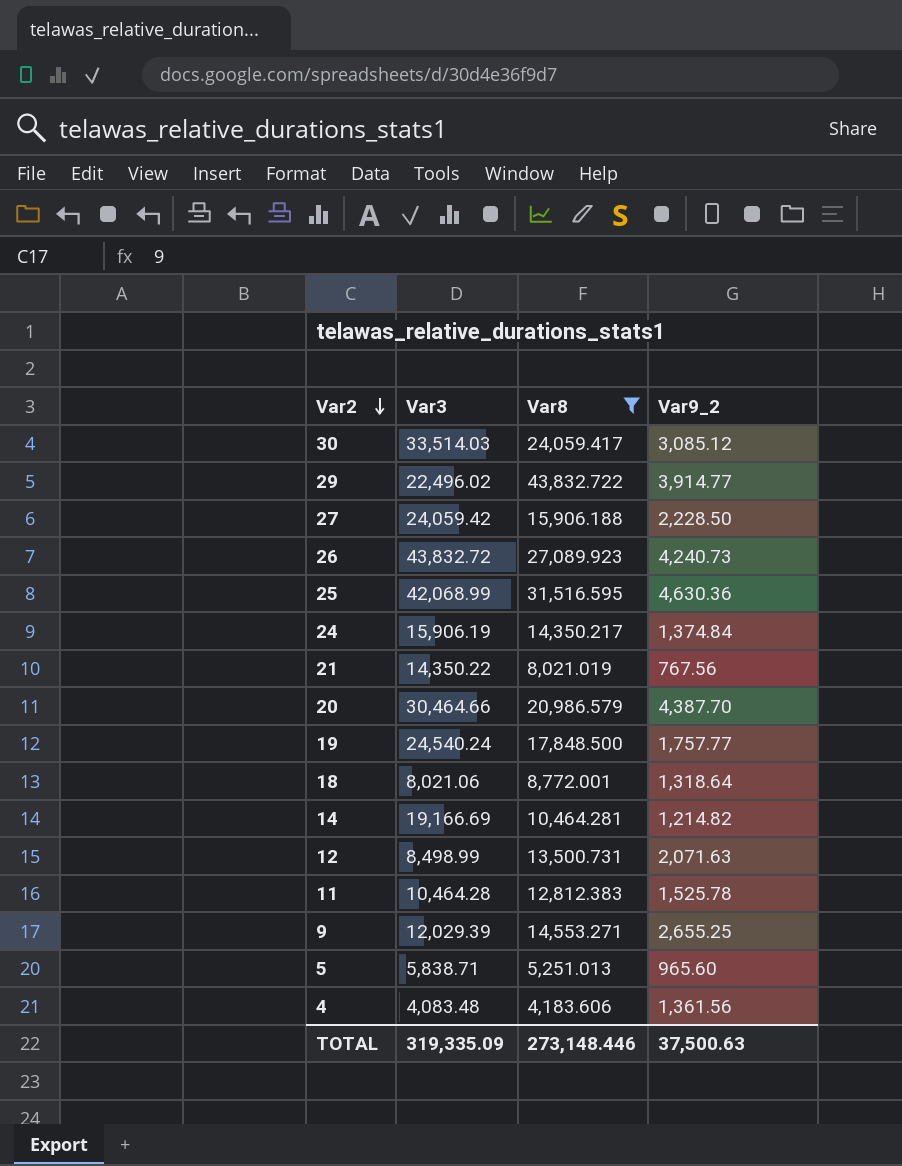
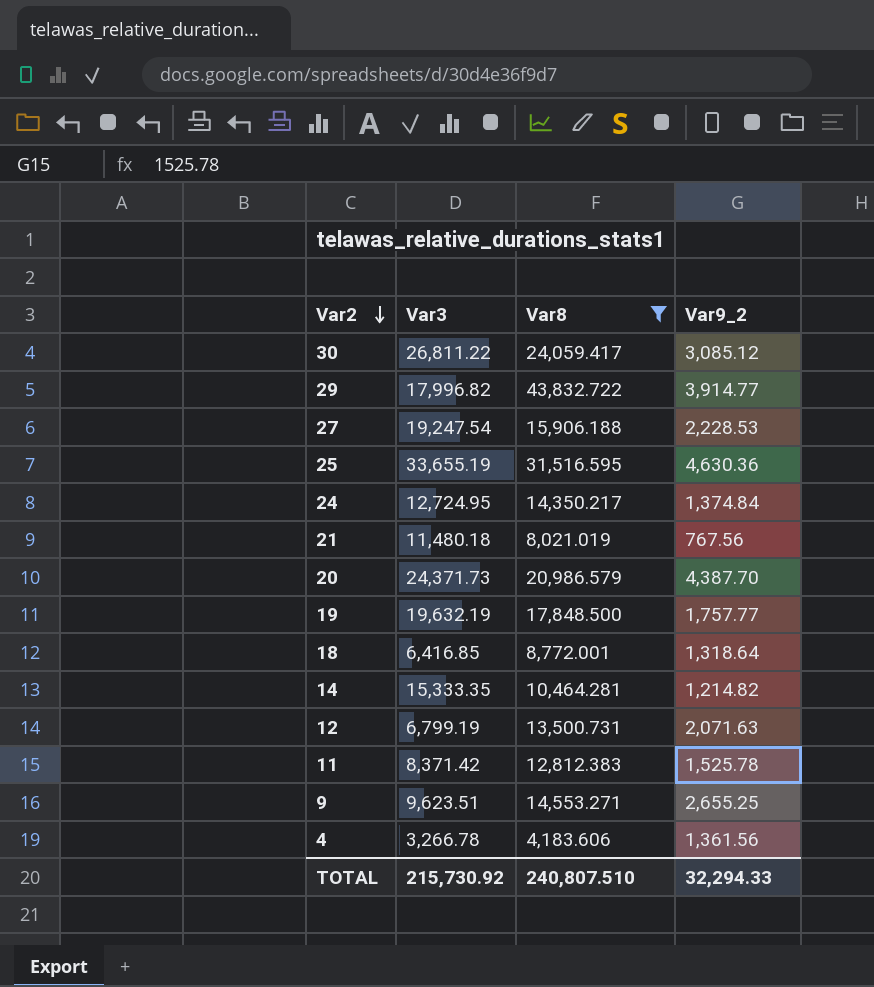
row 26: 43,832.72 | 27,089.923 | 4,240.73 -> none
row 5: 5,838.71 | 5,251.013 | 965.60 -> none
30 | Var3: 33,514.03 -> 26,811.22
29 | Var3: 22,496.02 -> 17,996.82
27 | Var3: 24,059.42 -> 19,247.54
27 | Var9_2: 2,228.50 -> 2,228.53
25 | Var3: 42,068.99 -> 33,655.19
24 | Var3: 15,906.19 -> 12,724.95
21 | Var3: 14,350.22 -> 11,480.18
20 | Var3: 30,464.66 -> 24,371.73
19 | Var3: 24,540.24 -> 19,632.19
18 | Var3: 8,021.06 -> 6,416.85
14 | Var3: 19,166.69 -> 15,333.35
12 | Var3: 8,498.99 -> 6,799.19
11 | Var3: 10,464.28 -> 8,371.42
9 | Var3: 12,029.39 -> 9,623.51
4 | Var3: 4,083.48 -> 3,266.78
TOTAL | Var3: 319,335.09 -> 215,730.92
TOTAL | Var8: 273,148.446 -> 240,807.510
TOTAL | Var9_2: 37,500.63 -> 32,294.33

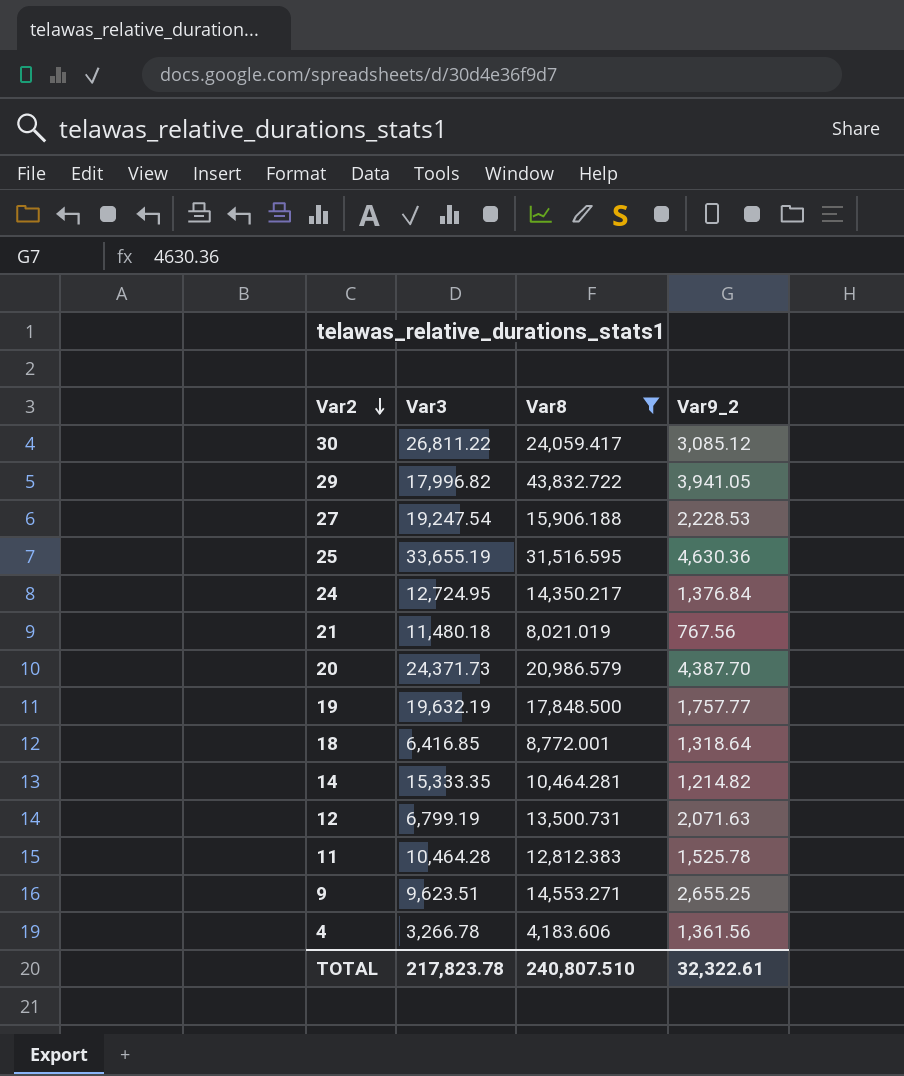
29 | Var9_2: 3,914.77 -> 3,941.05
24 | Var9_2: 1,374.84 -> 1,376.84
11 | Var3: 8,371.42 -> 10,464.28
TOTAL | Var3: 215,730.92 -> 217,823.78
TOTAL | Var9_2: 32,294.33 -> 32,322.61

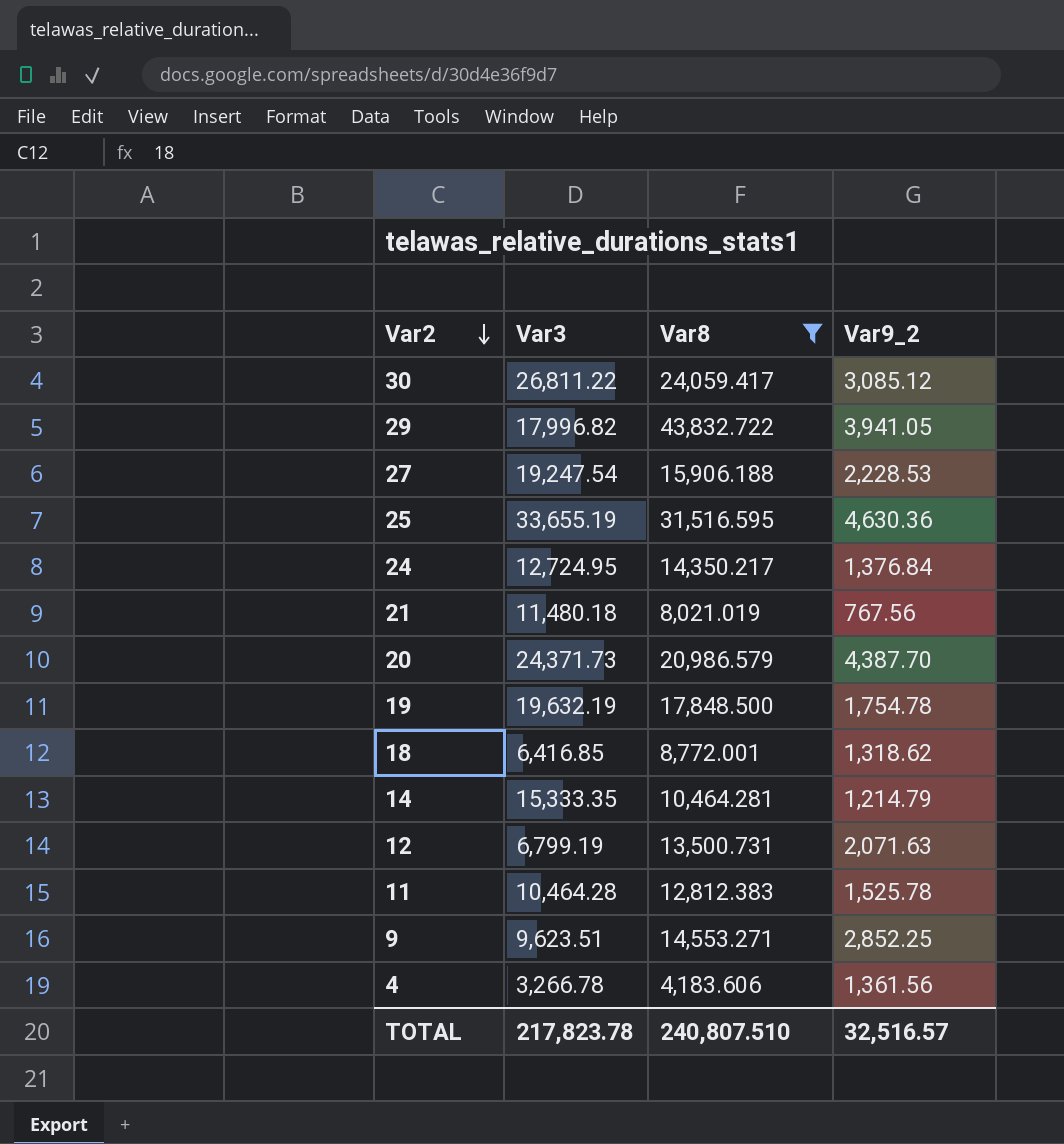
19 | Var9_2: 1,757.77 -> 1,754.78
18 | Var9_2: 1,318.64 -> 1,318.62
14 | Var9_2: 1,214.82 -> 1,214.79
9 | Var9_2: 2,655.25 -> 2,852.25
TOTAL | Var9_2: 32,322.61 -> 32,516.57

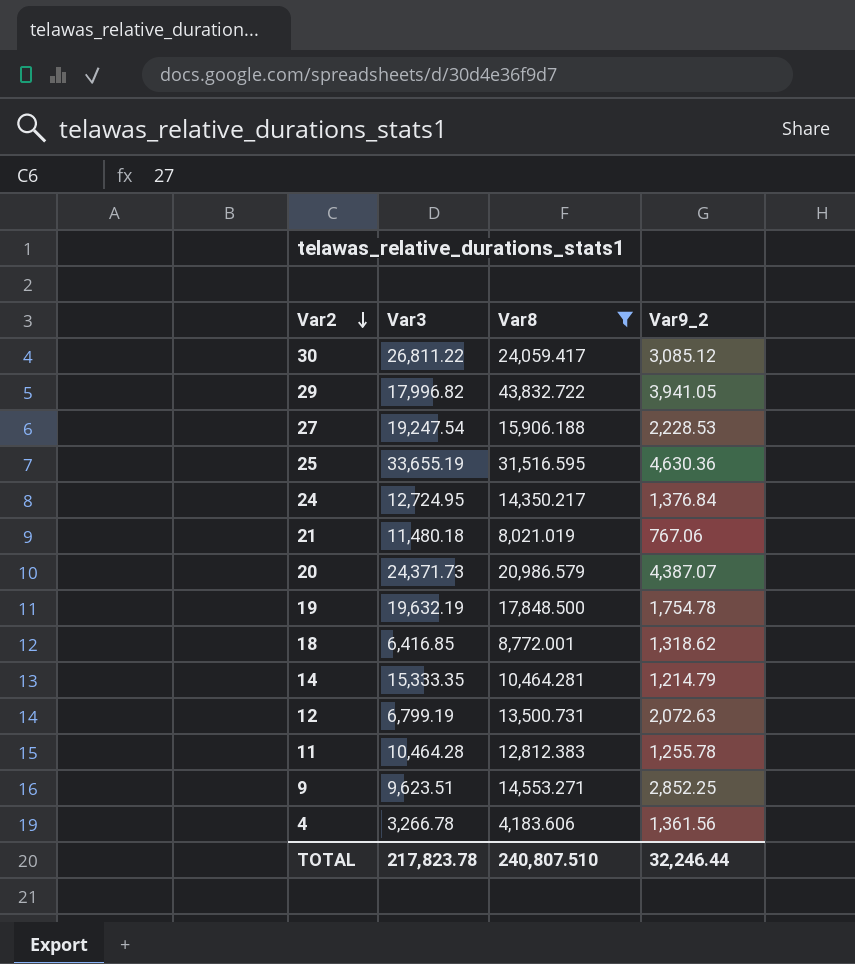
21 | Var9_2: 767.56 -> 767.06
20 | Var9_2: 4,387.70 -> 4,387.07
12 | Var9_2: 2,071.63 -> 2,072.63
11 | Var9_2: 1,525.78 -> 1,255.78
TOTAL | Var9_2: 32,516.57 -> 32,246.44

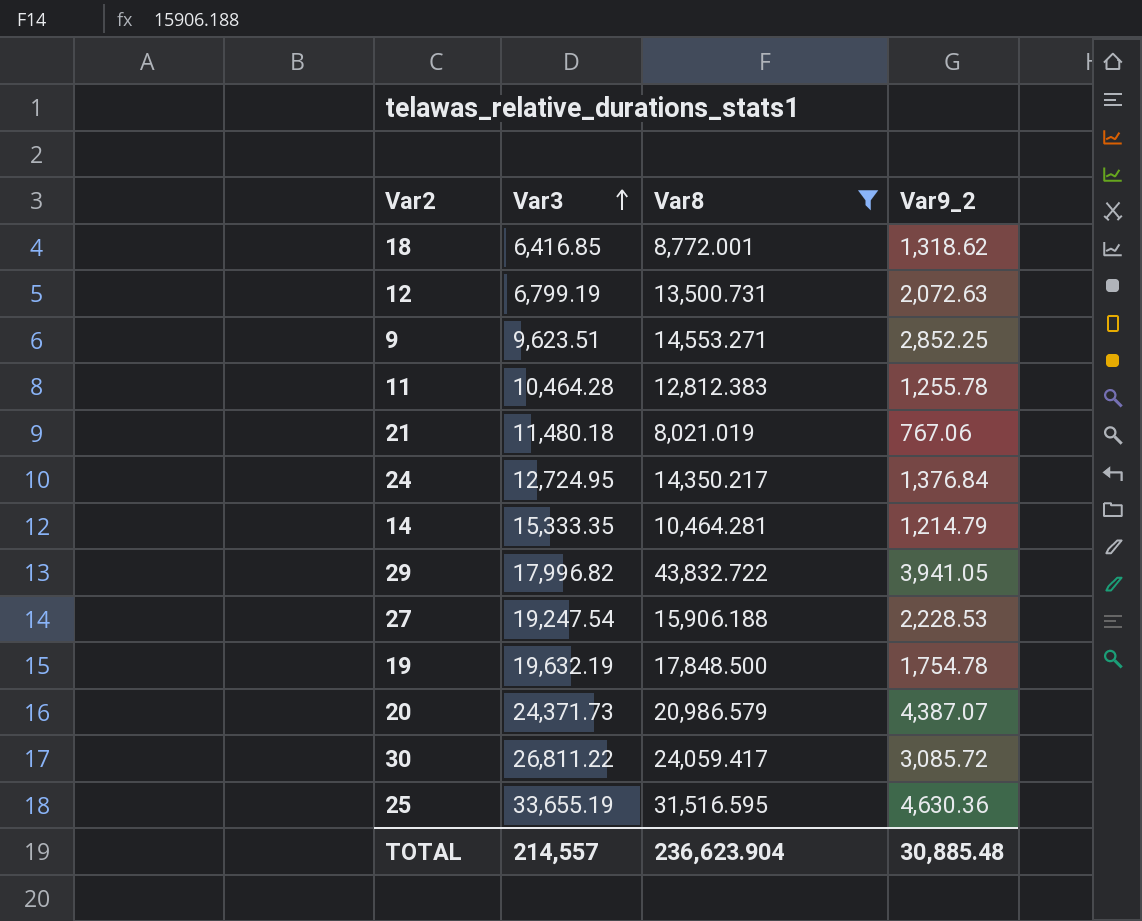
row order: Var2 descending -> Var3 ascending
row 4: 3,266.78 | 4,183.606 | 1,361.56 -> none
30 | Var9_2: 3,085.12 -> 3,085.72
TOTAL | Var3: 217,823.78 -> 214,557
TOTAL | Var8: 240,807.510 -> 236,623.904
TOTAL | Var9_2: 32,246.44 -> 30,885.48

